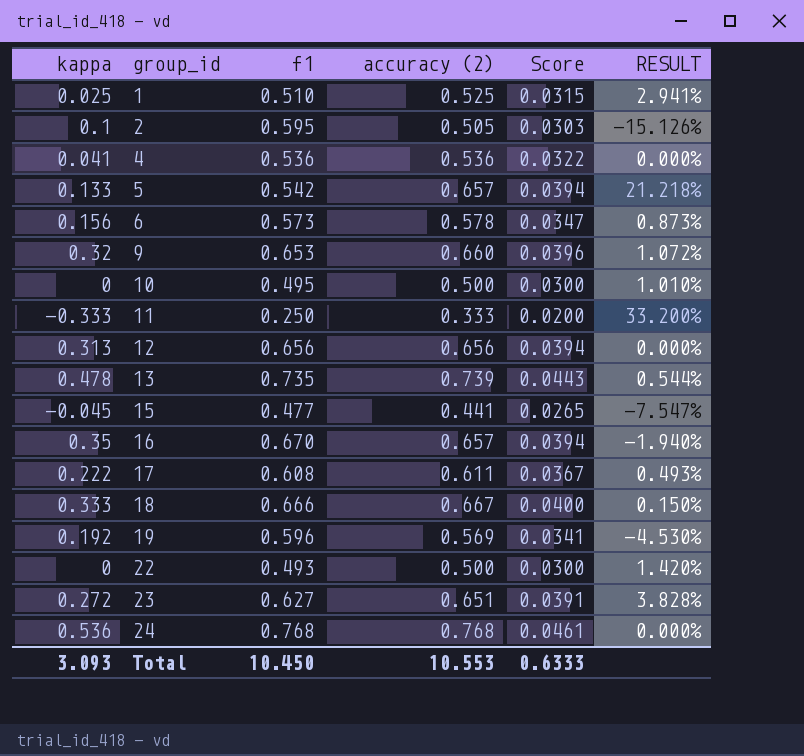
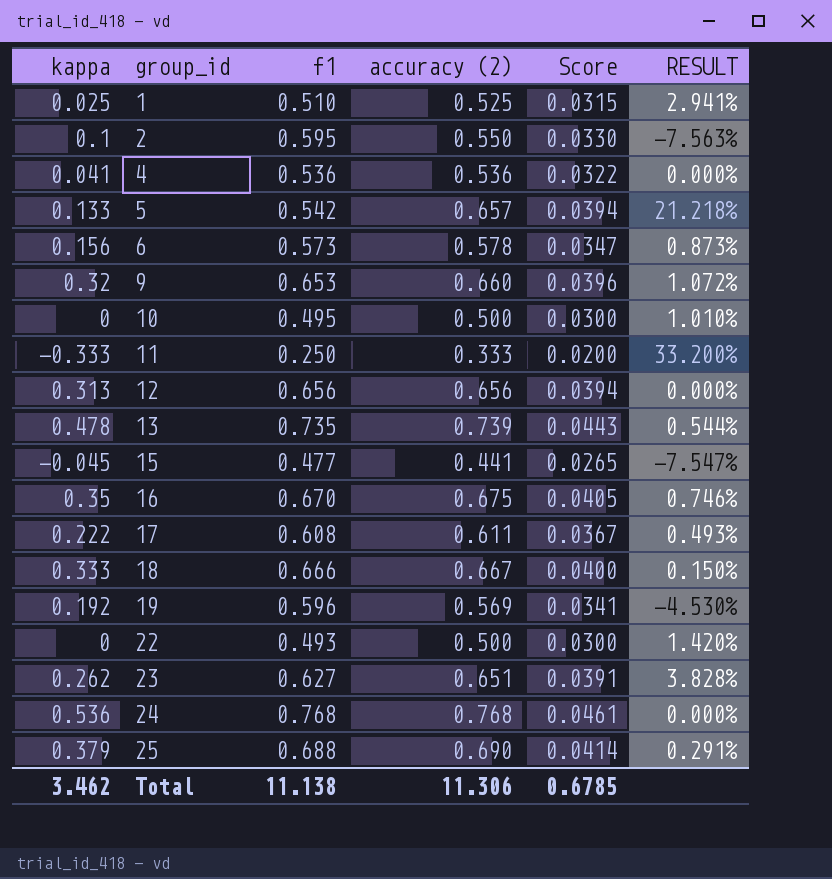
2 | accuracy (2): 0.505 -> 0.550
2 | Score: 0.0303 -> 0.0330
2 | RESULT: -15.126% -> -7.563%
16 | accuracy (2): 0.657 -> 0.675
16 | Score: 0.0394 -> 0.0405
16 | RESULT: -1.940% -> 0.746%
23 | kappa: 0.272 -> 0.262
row 25: none -> 0.379 | 0.688 | 0.690 | 0.0414 | 0.291%
Total | kappa: 3.093 -> 3.462
Total | f1: 10.450 -> 11.138
Total | accuracy (2): 10.553 -> 11.306
Total | Score: 0.6333 -> 0.6785

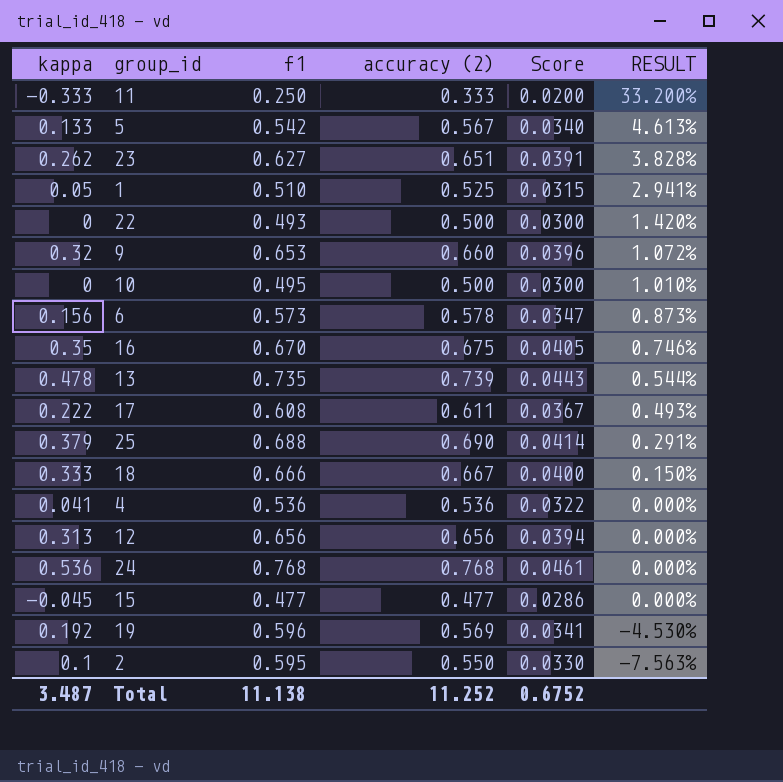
row order: group_id ascending -> RESULT descending
5 | accuracy (2): 0.657 -> 0.567
5 | Score: 0.0394 -> 0.0340
5 | RESULT: 21.218% -> 4.613%
1 | kappa: 0.025 -> 0.05
15 | accuracy (2): 0.441 -> 0.477
15 | Score: 0.0265 -> 0.0286
15 | RESULT: -7.547% -> 0.000%
Total | kappa: 3.462 -> 3.487
Total | accuracy (2): 11.306 -> 11.252
Total | Score: 0.6785 -> 0.6752

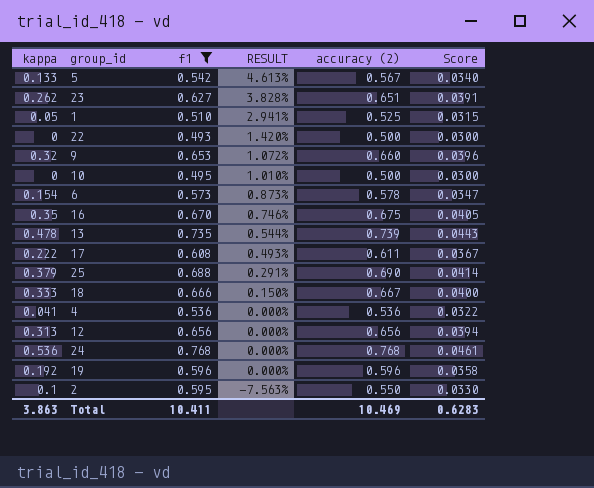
filter: none -> f1 >= 0.493
column RESULT | position: 6 -> 4
6 | kappa: 0.156 -> 0.154
19 | RESULT: -4.530% -> 0.000%
19 | accuracy (2): 0.569 -> 0.596
19 | Score: 0.0341 -> 0.0358
Total | kappa: 3.487 -> 3.863
Total | f1: 11.138 -> 10.411
Total | accuracy (2): 11.252 -> 10.469
Total | Score: 0.6752 -> 0.6283

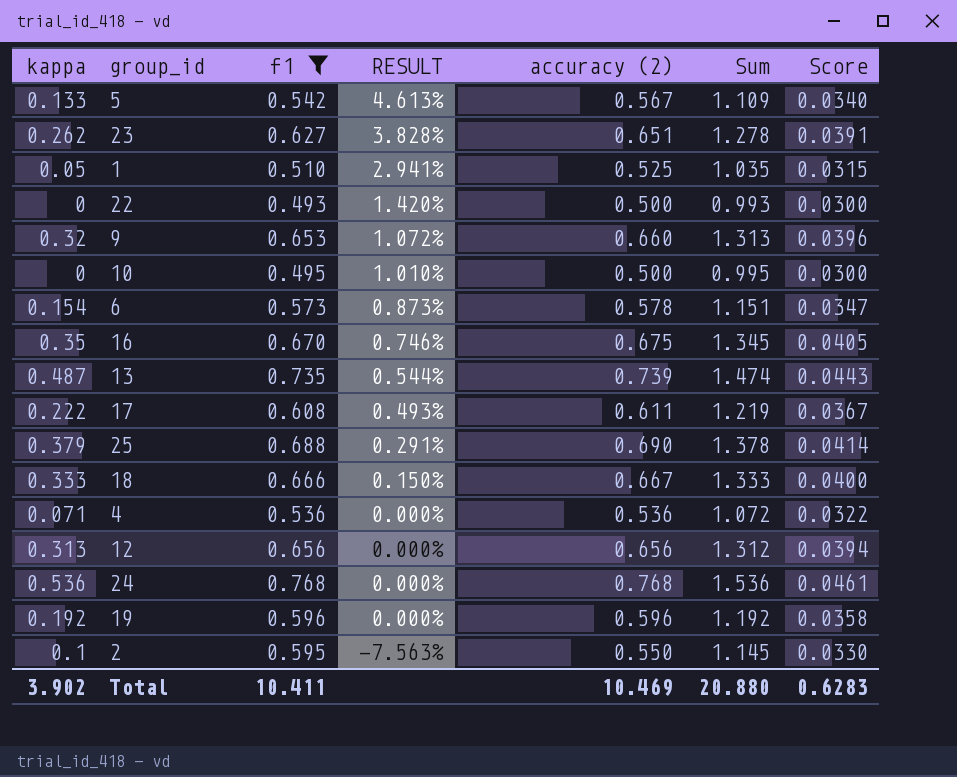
column Sum | formula: none -> [f1] + [accuracy (2)]
13 | kappa: 0.478 -> 0.487
4 | kappa: 0.041 -> 0.071
Total | kappa: 3.863 -> 3.902

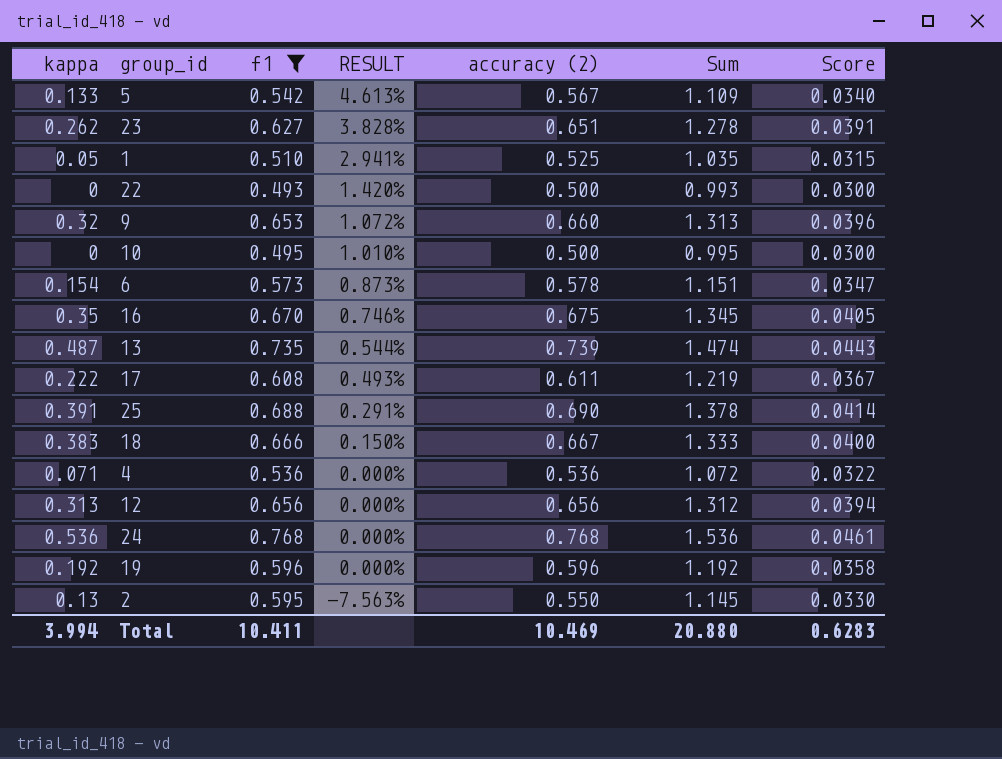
25 | kappa: 0.379 -> 0.391
18 | kappa: 0.333 -> 0.383
2 | kappa: 0.1 -> 0.13
Total | kappa: 3.902 -> 3.994

